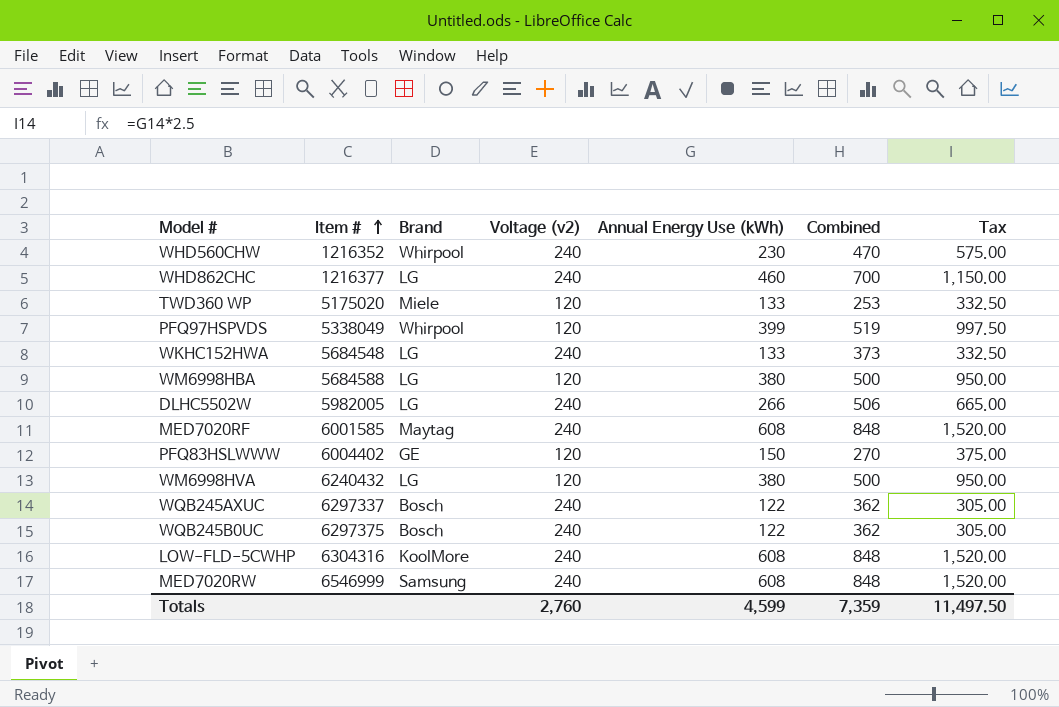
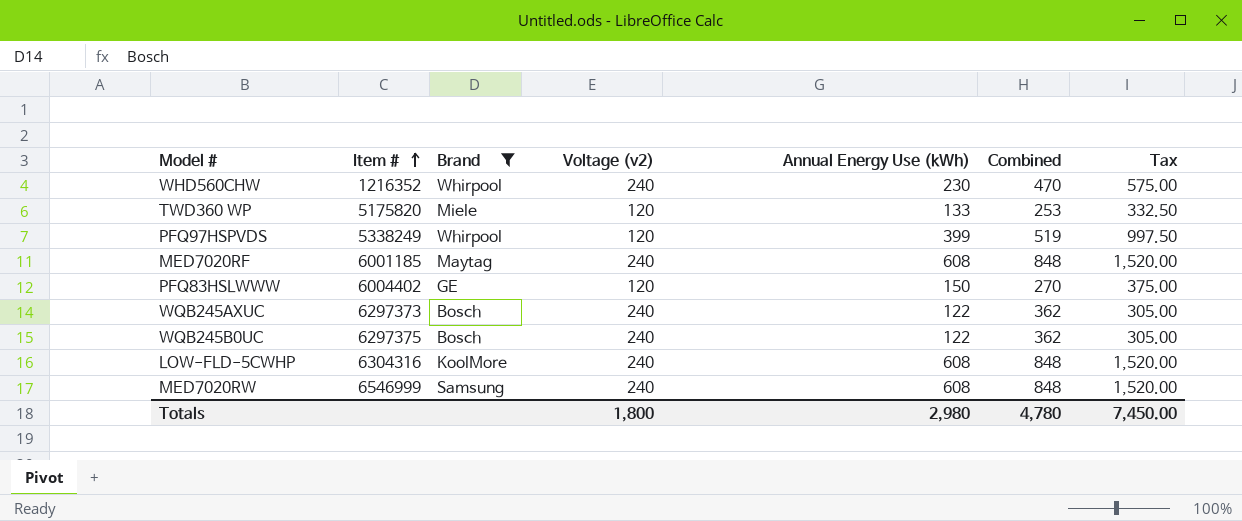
filter: none -> Brand != LG
TWD360 WP | Item #: 5175020 -> 5175820
PFQ97HSPVDS | Item #: 5338049 -> 5338249
MED7020RF | Item #: 6001585 -> 6001185
WQB245AXUC | Item #: 6297337 -> 6297373
Totals | Voltage (v2): 2,760 -> 1,800
Totals | Annual Energy Use (kWh): 4,599 -> 2,980
Totals | Combined: 7,359 -> 4,780
Totals | Tax: 11,497.50 -> 7,450.00

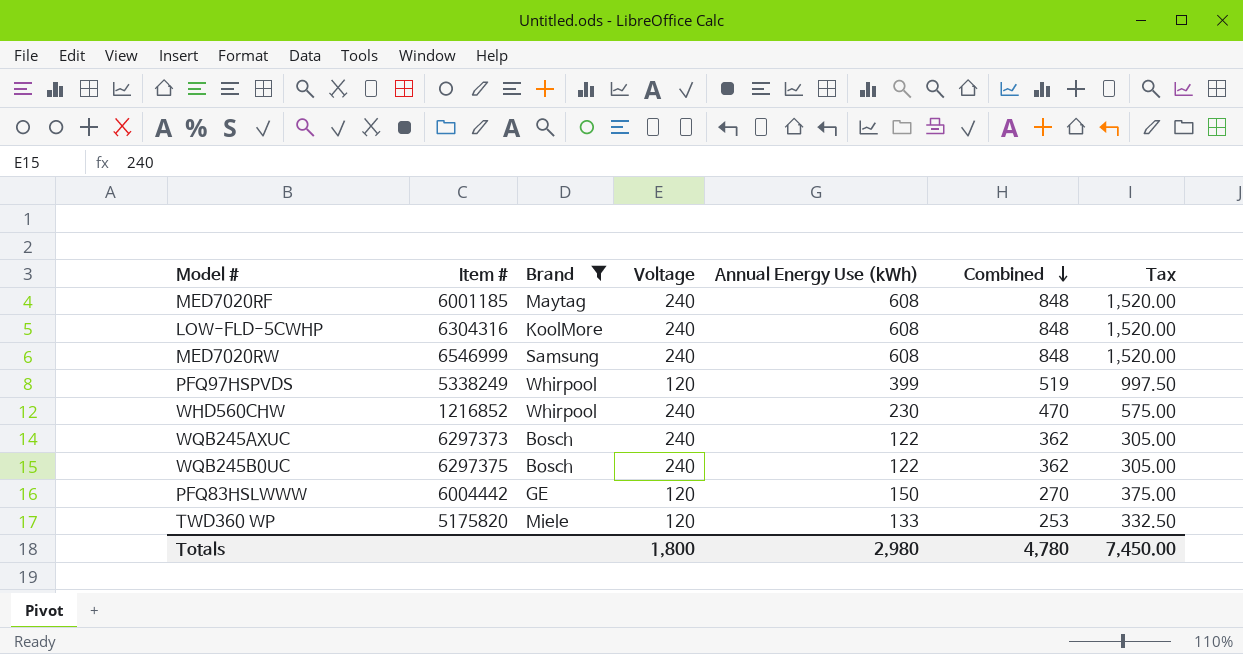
row order: Item # ascending -> Combined descending
column name: Voltage (v2) -> Voltage
WHD560CHW | Item #: 1216352 -> 1216852
PFQ83HSLWWW | Item #: 6004402 -> 6004442

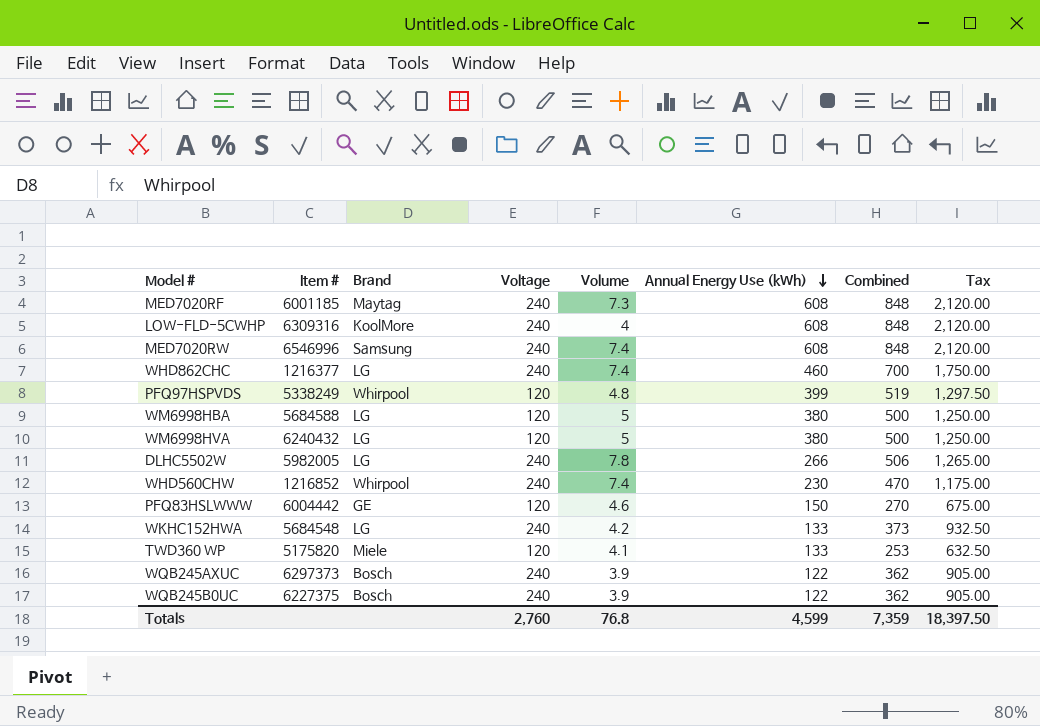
filter: Brand != LG -> none
row order: Combined descending -> Annual Energy Use (kWh) descending
column Volume | position: none -> 5
column Tax | formula: [Annual Energy Use (kWh)] * 2.5 -> [Combined] * 2.5
LOW-FLD-5CWHP | Item #: 6304316 -> 6309316
MED7020RW | Item #: 6546999 -> 6546996
WQB245B0UC | Item #: 6297375 -> 6227375
Totals | Voltage: 1,800 -> 2,760
Totals | Annual Energy Use (kWh): 2,980 -> 4,599
Totals | Combined: 4,780 -> 7,359
Totals | Tax: 7,450.00 -> 18,397.50

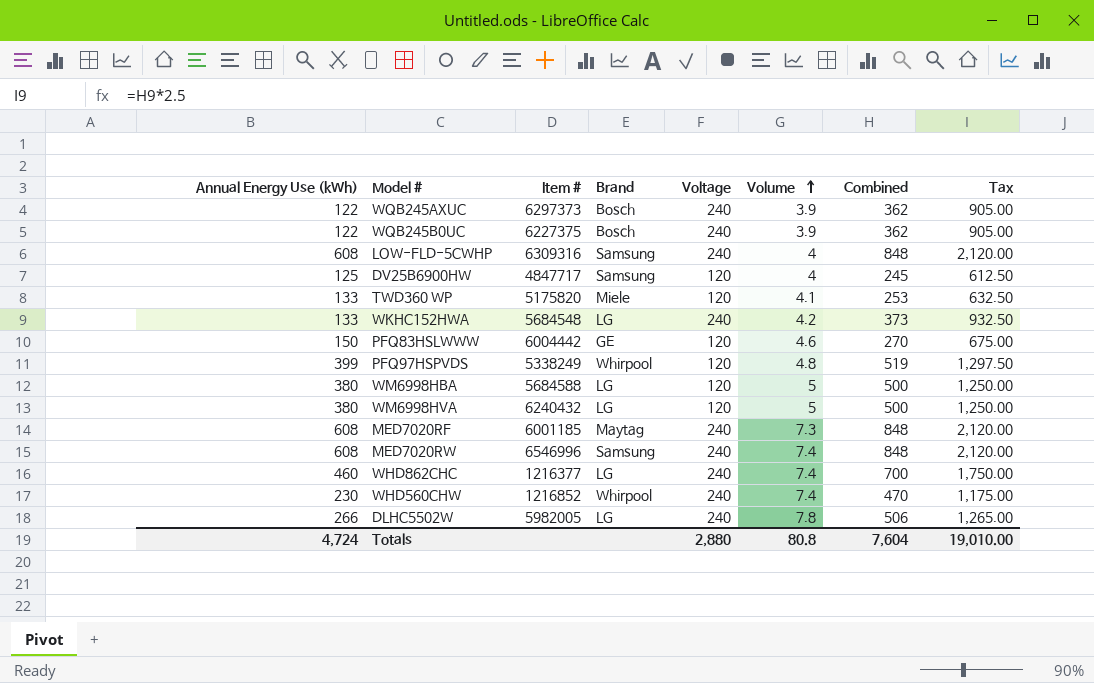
row order: Annual Energy Use (kWh) descending -> Volume ascending
column Annual Energy Use (kWh) | position: 6 -> 1
LOW-FLD-5CWHP | Brand: KoolMore -> Samsung
row DV25B6900HW: none -> 125 | 4847717 | Samsung | 120 | 4 | 245 | 612.50
Totals | Annual Energy Use (kWh): 4,599 -> 4,724
Totals | Voltage: 2,760 -> 2,880
Totals | Volume: 76.8 -> 80.8
Totals | Combined: 7,359 -> 7,604
Totals | Tax: 18,397.50 -> 19,010.00

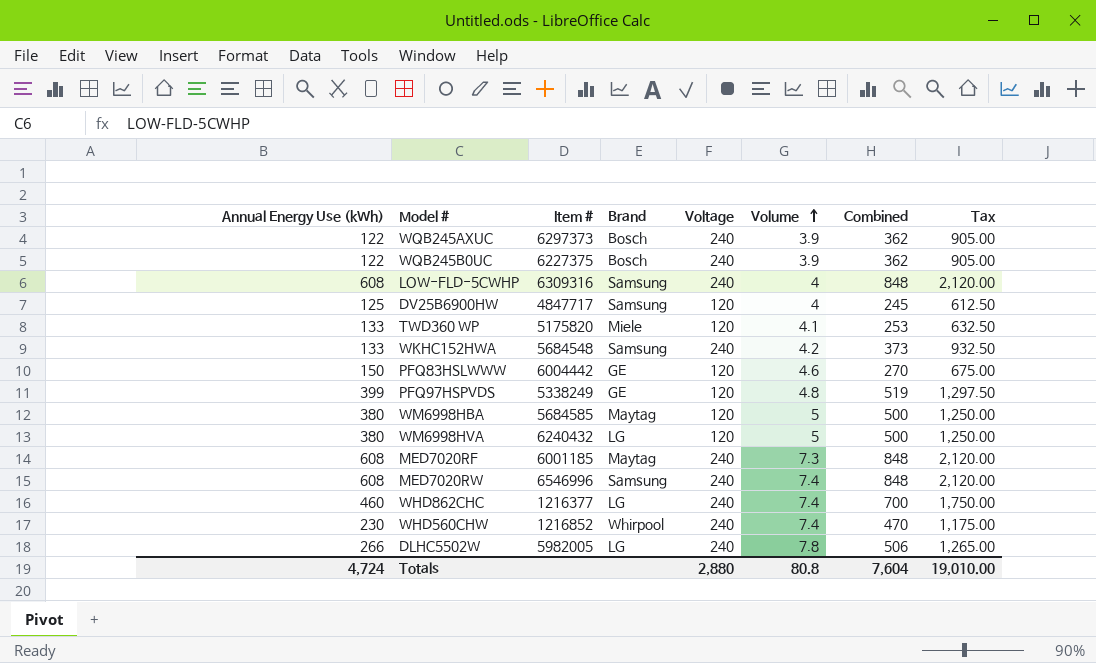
WKHC152HWA | Brand: LG -> Samsung
PFQ97HSPVDS | Brand: Whirpool -> GE
WM6998HBA | Item #: 5684588 -> 5684585
WM6998HBA | Brand: LG -> Maytag

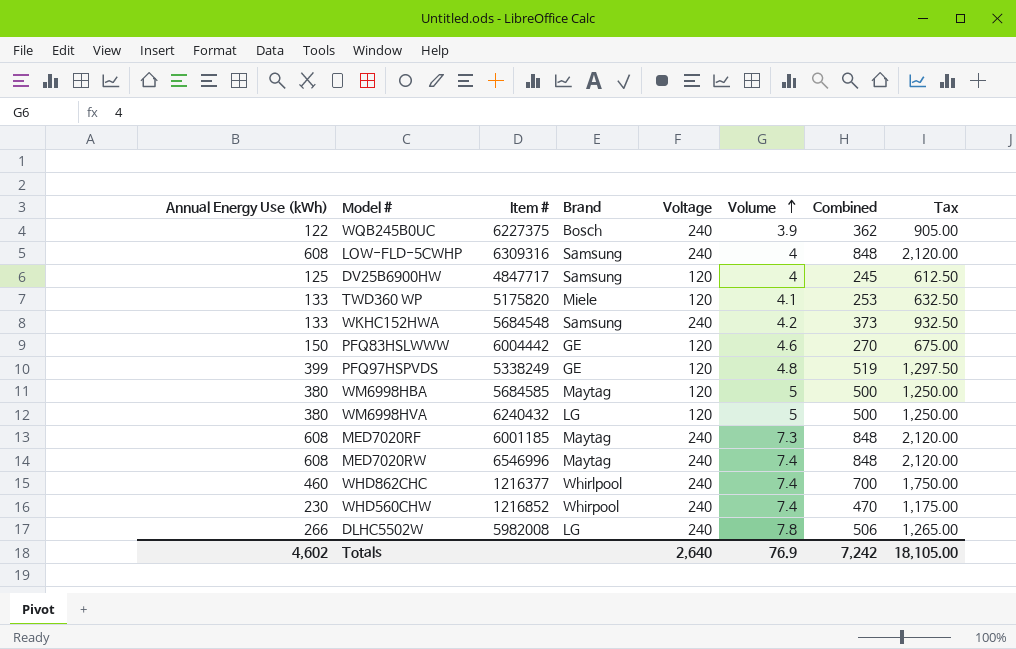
row WQB245AXUC: 122 | 6297373 | Bosch | 240 | 3.9 | 362 | 905.00 -> none
MED7020RW | Brand: Samsung -> Maytag
WHD862CHC | Brand: LG -> Whirlpool
DLHC5502W | Item #: 5982005 -> 5982008
Totals | Annual Energy Use (kWh): 4,724 -> 4,602
Totals | Voltage: 2,880 -> 2,640
Totals | Volume: 80.8 -> 76.9
Totals | Combined: 7,604 -> 7,242
Totals | Tax: 19,010.00 -> 18,105.00

